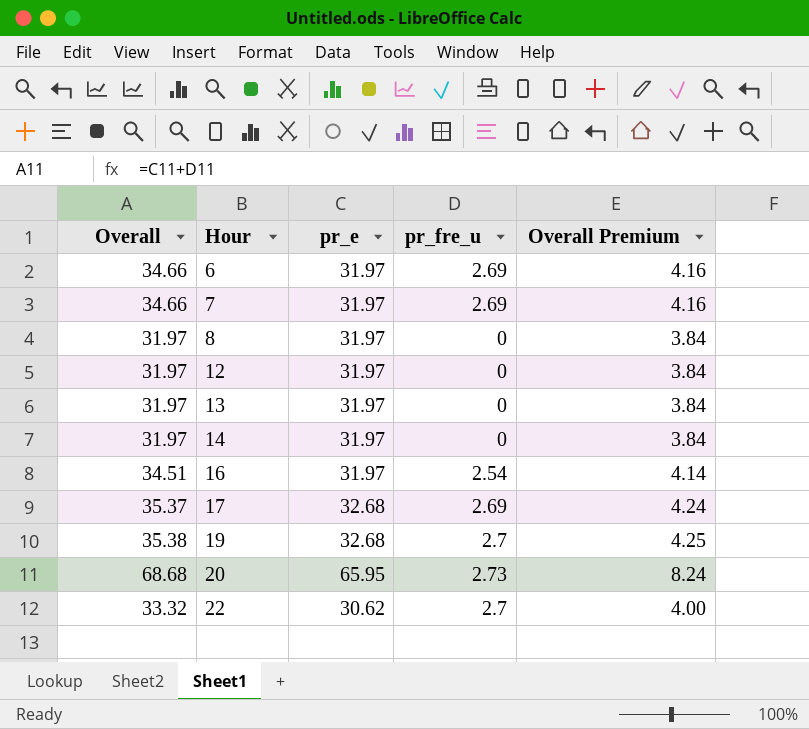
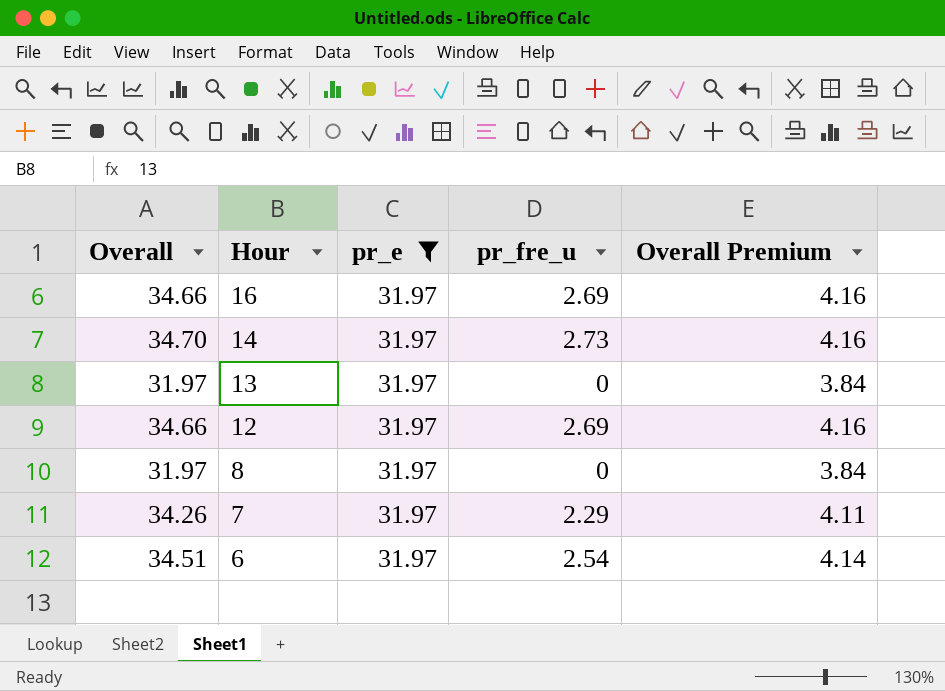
filter: none -> pr_e = 31.97
row order: Hour ascending -> Hour descending
16 | Overall: 34.51 -> 34.66
16 | pr_fre_u: 2.54 -> 2.69
16 | Overall Premium: 4.14 -> 4.16
14 | Overall: 31.97 -> 34.70
14 | pr_fre_u: 0 -> 2.73
14 | Overall Premium: 3.84 -> 4.16
12 | Overall: 31.97 -> 34.66
12 | pr_fre_u: 0 -> 2.69
12 | Overall Premium: 3.84 -> 4.16
7 | Overall: 34.66 -> 34.26
7 | pr_fre_u: 2.69 -> 2.29
7 | Overall Premium: 4.16 -> 4.11
6 | Overall: 34.66 -> 34.51
6 | pr_fre_u: 2.69 -> 2.54
6 | Overall Premium: 4.16 -> 4.14

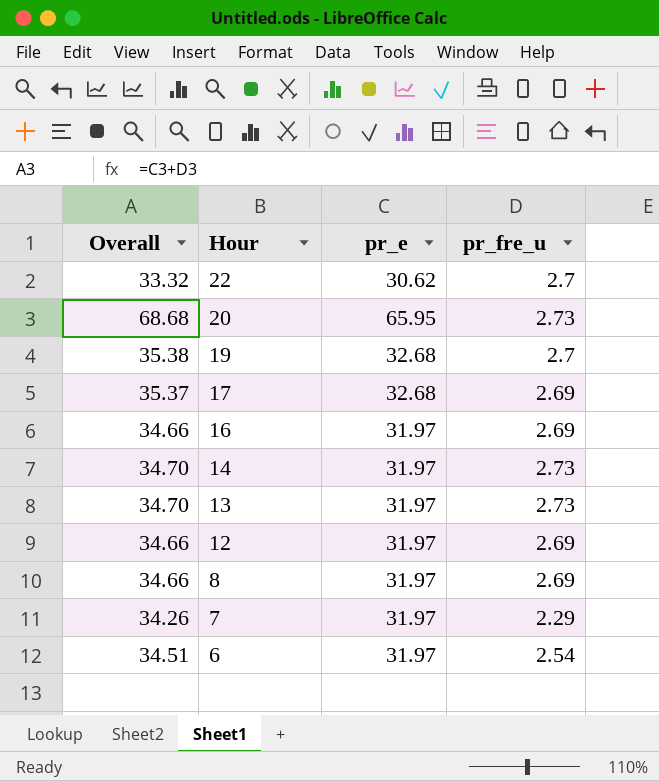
filter: pr_e = 31.97 -> none
column Overall Premium | formula: [Overall] * 0.12 -> none
13 | Overall: 31.97 -> 34.70
13 | pr_fre_u: 0 -> 2.73
8 | Overall: 31.97 -> 34.66
8 | pr_fre_u: 0 -> 2.69

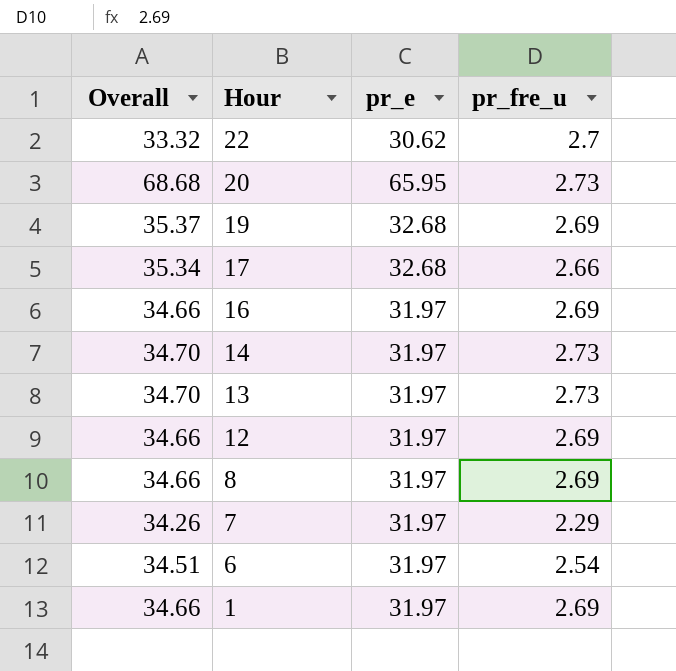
19 | Overall: 35.38 -> 35.37
19 | pr_fre_u: 2.7 -> 2.69
17 | Overall: 35.37 -> 35.34
17 | pr_fre_u: 2.69 -> 2.66
row 1: none -> 34.66 | 31.97 | 2.69

